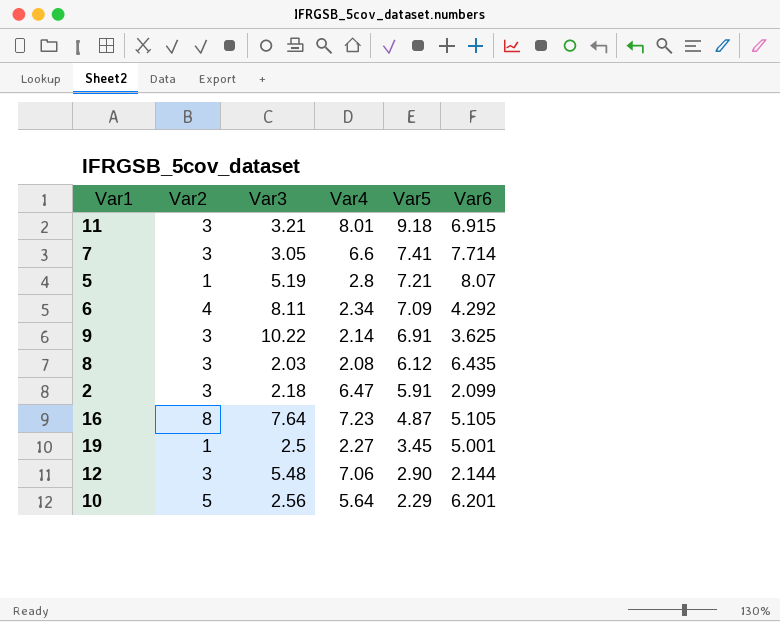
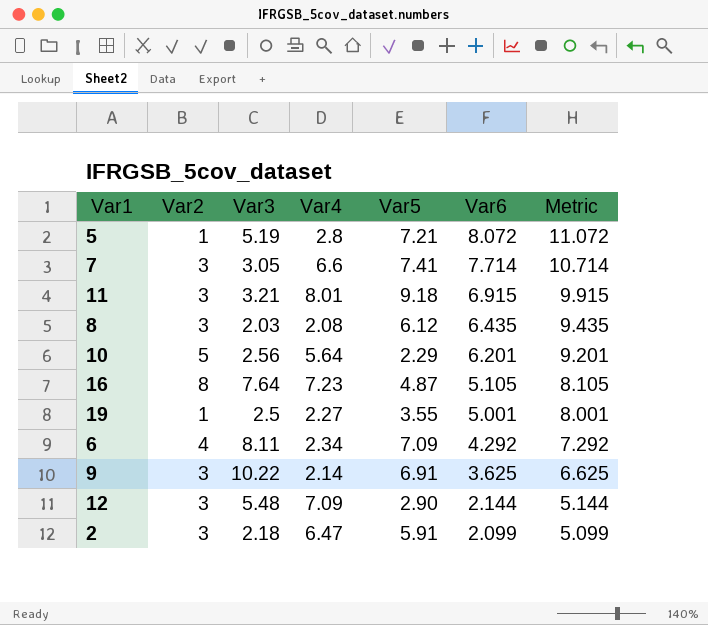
row order: Var5 descending -> Var6 descending
column Metric | formula: none -> [Var6] + 3
5 | Var6: 8.07 -> 8.072
19 | Var5: 3.45 -> 3.55
12 | Var4: 7.06 -> 7.09

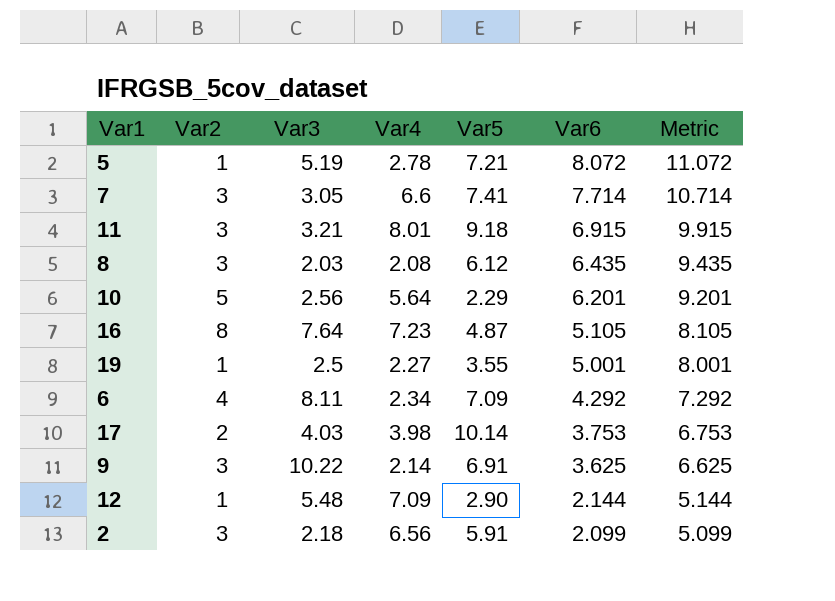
5 | Var4: 2.8 -> 2.78
row 17: none -> 2 | 4.03 | 3.98 | 10.14 | 3.753 | 6.753
12 | Var2: 3 -> 1
2 | Var4: 6.47 -> 6.56

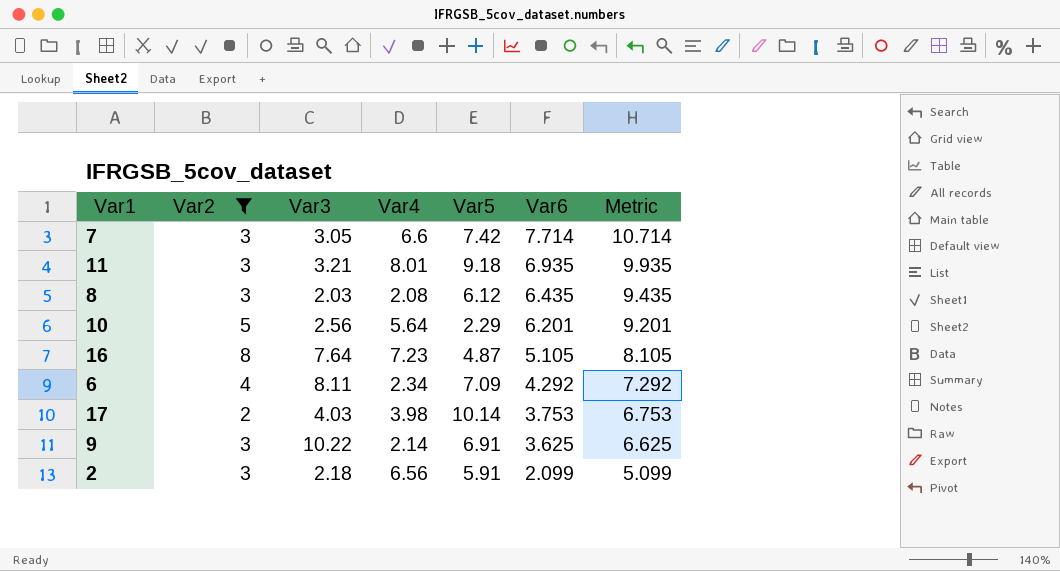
filter: none -> Var2 != 1
7 | Var5: 7.41 -> 7.42
11 | Var6: 6.915 -> 6.935
11 | Metric: 9.915 -> 9.935

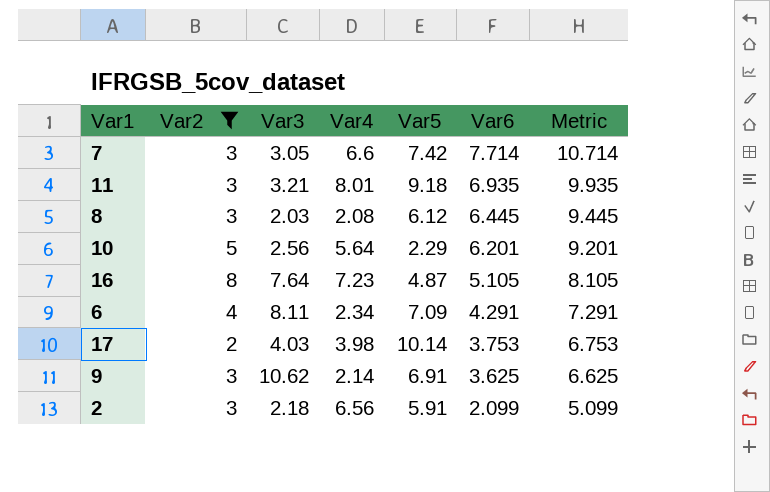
8 | Var6: 6.435 -> 6.445
8 | Metric: 9.435 -> 9.445
6 | Var6: 4.292 -> 4.291
6 | Metric: 7.292 -> 7.291
9 | Var3: 10.22 -> 10.62

